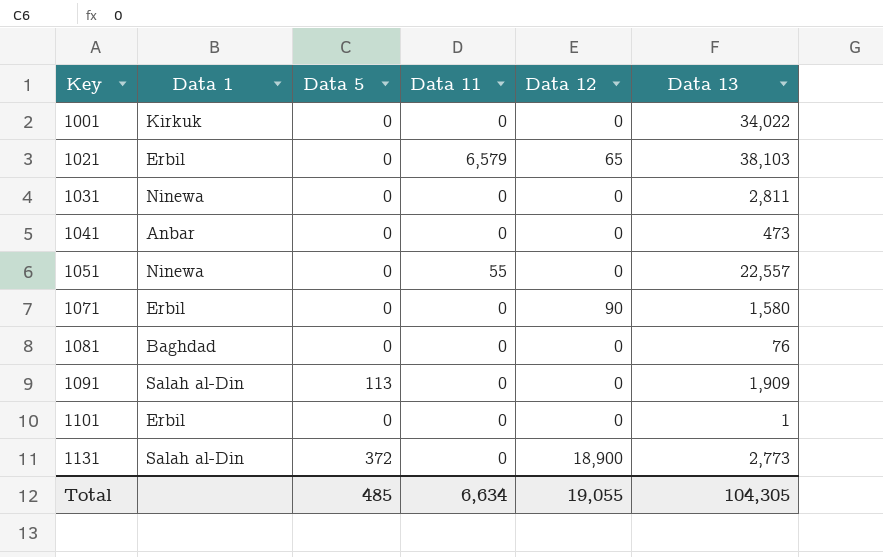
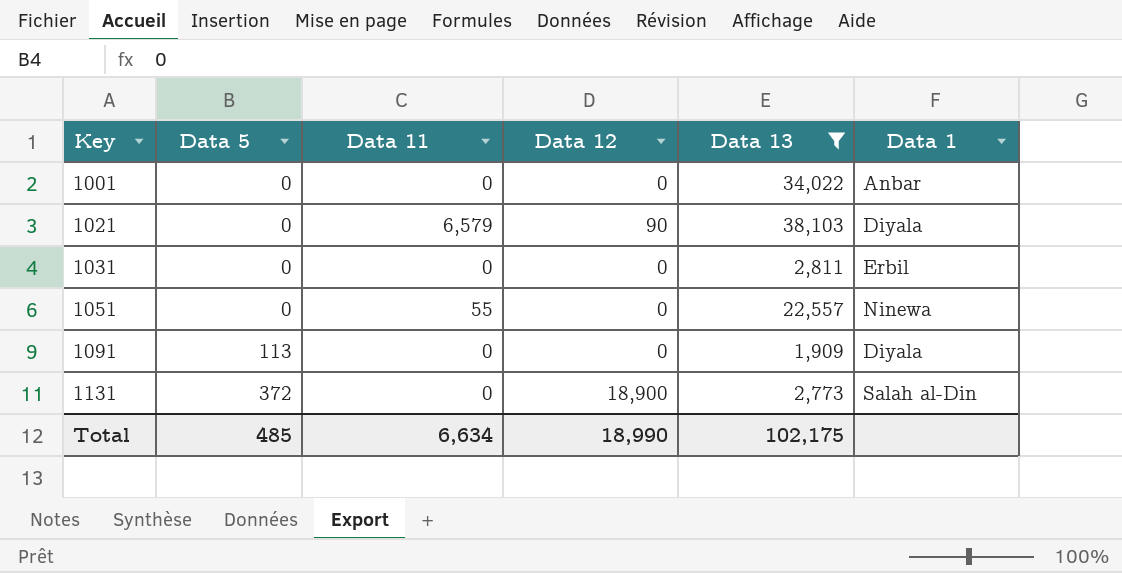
filter: none -> Data 13 >= 1,909
column Data 1 | position: 2 -> 6
1001 | Data 1: Kirkuk -> Anbar
1021 | Data 12: 65 -> 90
1021 | Data 1: Erbil -> Diyala
1031 | Data 1: Ninewa -> Erbil
1091 | Data 1: Salah al-Din -> Diyala
Total | Data 12: 19,055 -> 18,990
Total | Data 13: 104,305 -> 102,175

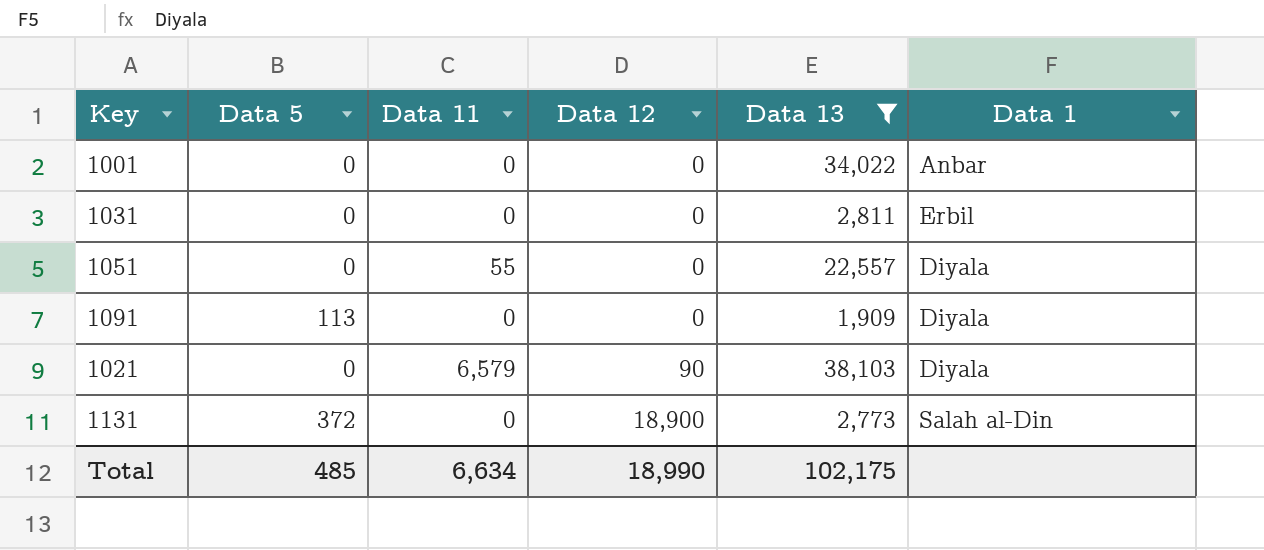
row order: Key ascending -> Data 12 ascending
1051 | Data 1: Ninewa -> Diyala

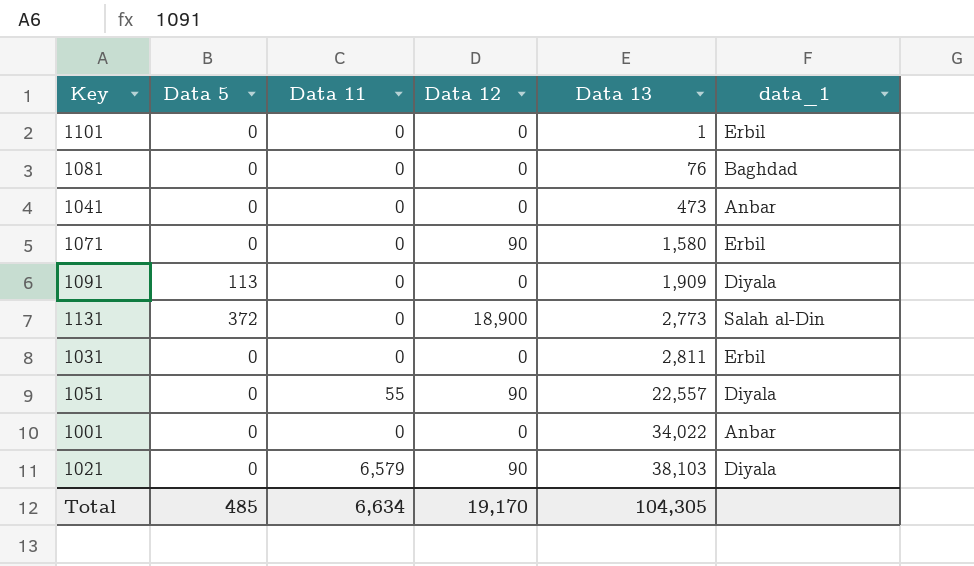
filter: Data 13 >= 1,909 -> none
row order: Data 12 ascending -> Data 13 ascending
column name: Data 1 -> data_1
1051 | Data 12: 0 -> 90
Total | Data 12: 18,990 -> 19,170
Total | Data 13: 102,175 -> 104,305

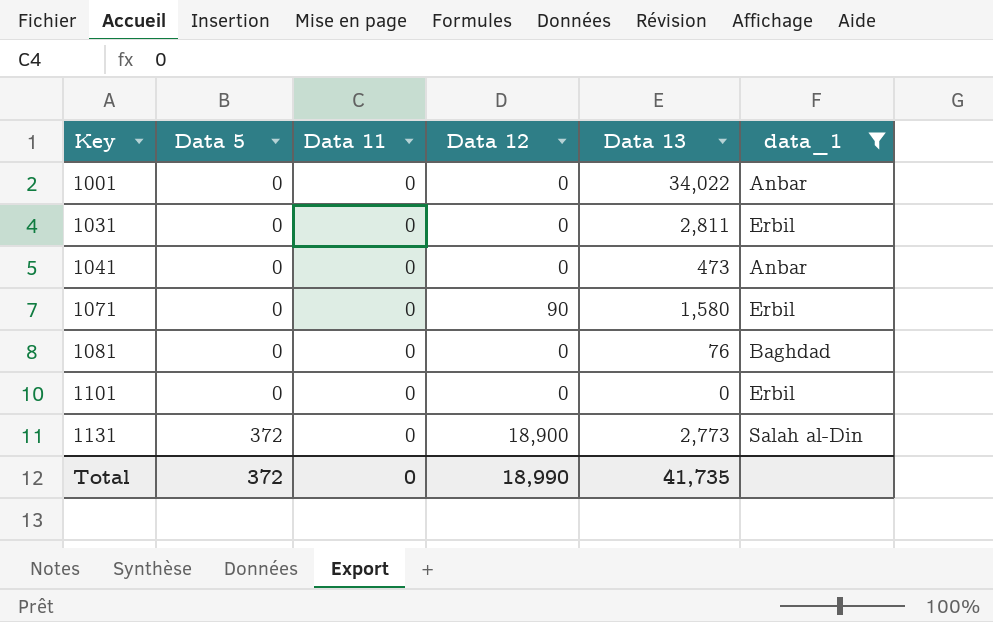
filter: none -> data_1 != Diyala
row order: Data 13 ascending -> Key ascending
1101 | Data 13: 1 -> 0
Total | Data 5: 485 -> 372
Total | Data 11: 6,634 -> 0
Total | Data 12: 19,170 -> 18,990
Total | Data 13: 104,305 -> 41,735

